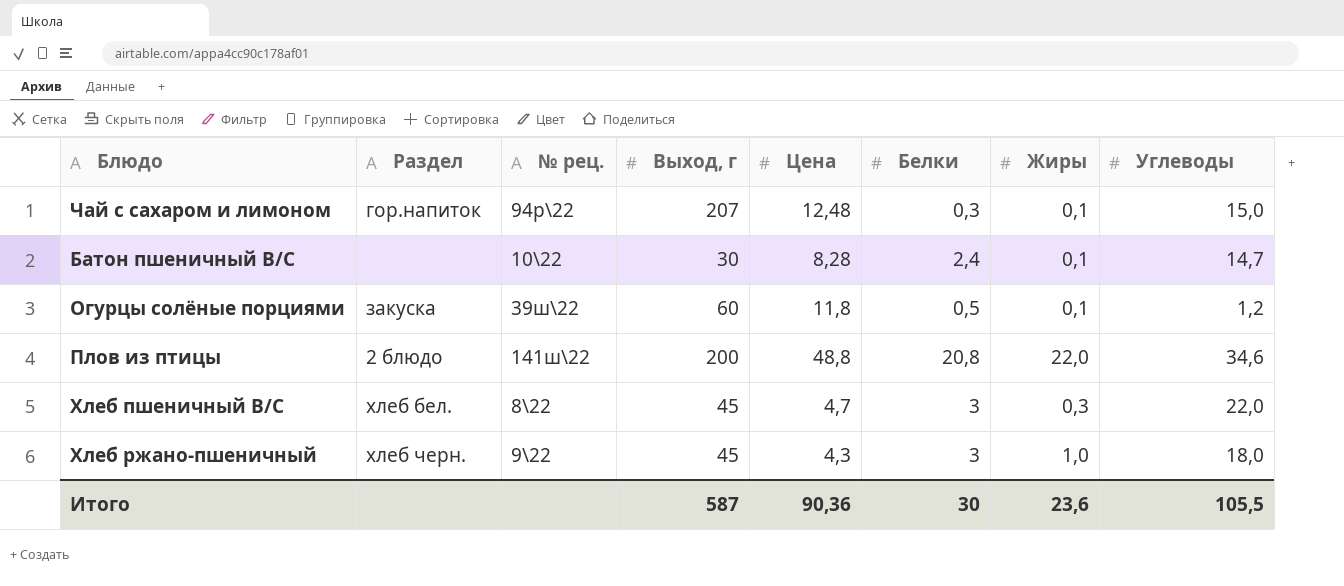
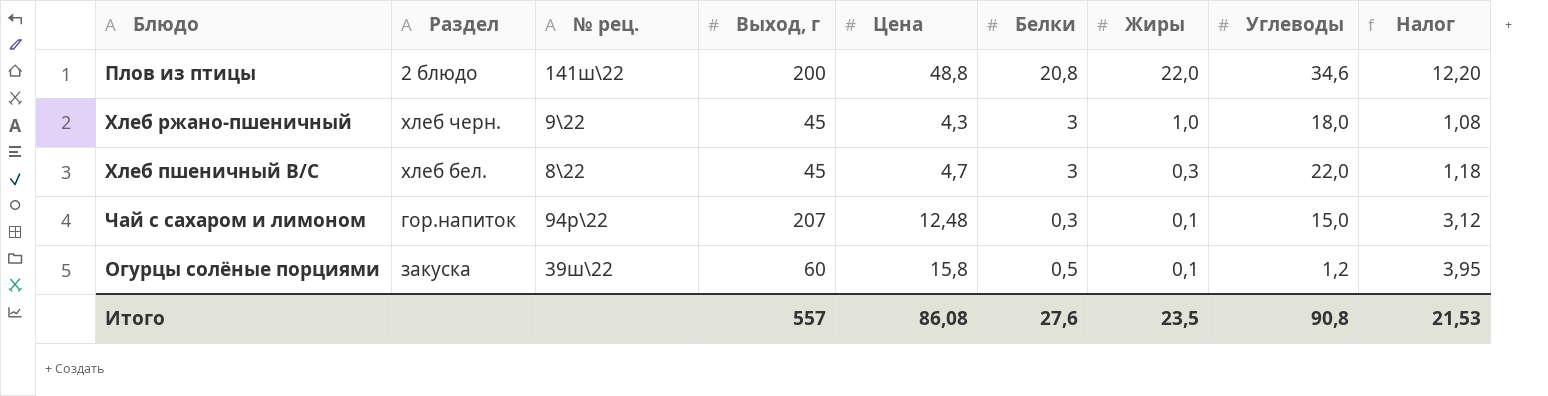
row order: none -> Жиры descending
column Налог | formula: none -> [Цена] * 0,25
row Батон пшеничный В/С: none | 10\22 | 30 | 8,28 | 2,4 | 0,1 | 14,7 -> none
Огурцы солёные порциями | Цена: 11,8 -> 15,8
Итого | Выход, г: 587 -> 557
Итого | Цена: 90,36 -> 86,08
Итого | Белки: 30 -> 27,6
Итого | Жиры: 23,6 -> 23,5
Итого | Углеводы: 105,5 -> 90,8

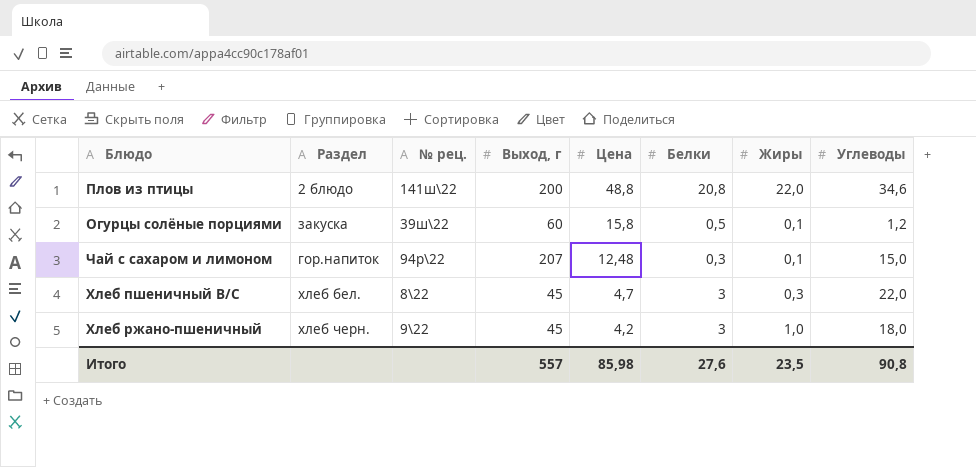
row order: Жиры descending -> Цена descending
column Налог | formula: [Цена] * 0,25 -> none
Хлеб ржано-пшеничный | Цена: 4,3 -> 4,2
Итого | Цена: 86,08 -> 85,98

